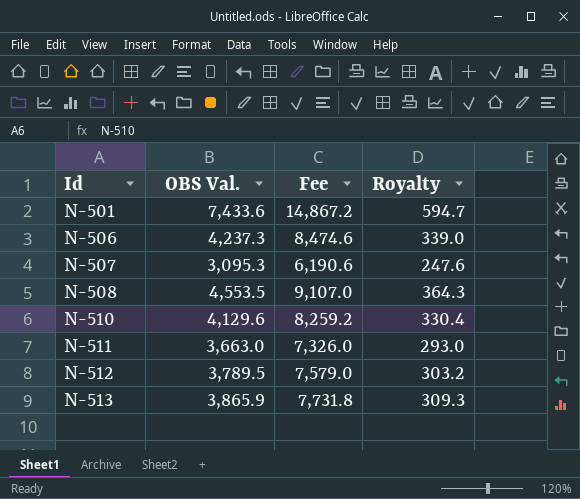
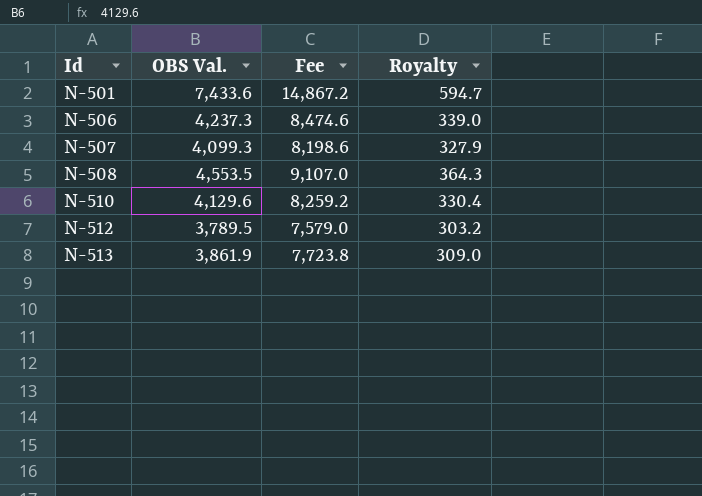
row N-511: 3,663.0 | 7,326.0 | 293.0 -> none
N-507 | OBS Val.: 3,095.3 -> 4,099.3
N-507 | Fee: 6,190.6 -> 8,198.6
N-507 | Royalty: 247.6 -> 327.9
N-513 | OBS Val.: 3,865.9 -> 3,861.9
N-513 | Fee: 7,731.8 -> 7,723.8
N-513 | Royalty: 309.3 -> 309.0

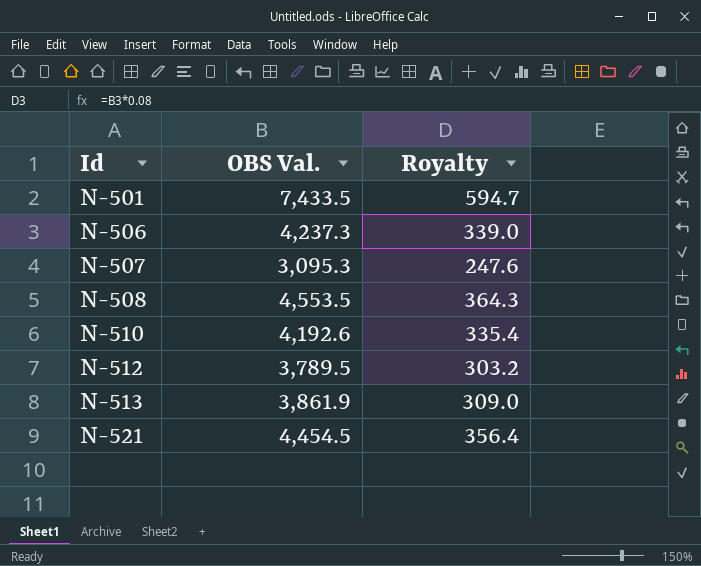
column Fee | formula: [OBS Val.] * 2 -> none
N-501 | OBS Val.: 7,433.6 -> 7,433.5
N-507 | OBS Val.: 4,099.3 -> 3,095.3
N-507 | Royalty: 327.9 -> 247.6
N-510 | OBS Val.: 4,129.6 -> 4,192.6
N-510 | Royalty: 330.4 -> 335.4
row N-521: none -> 4,454.5 | 356.4

